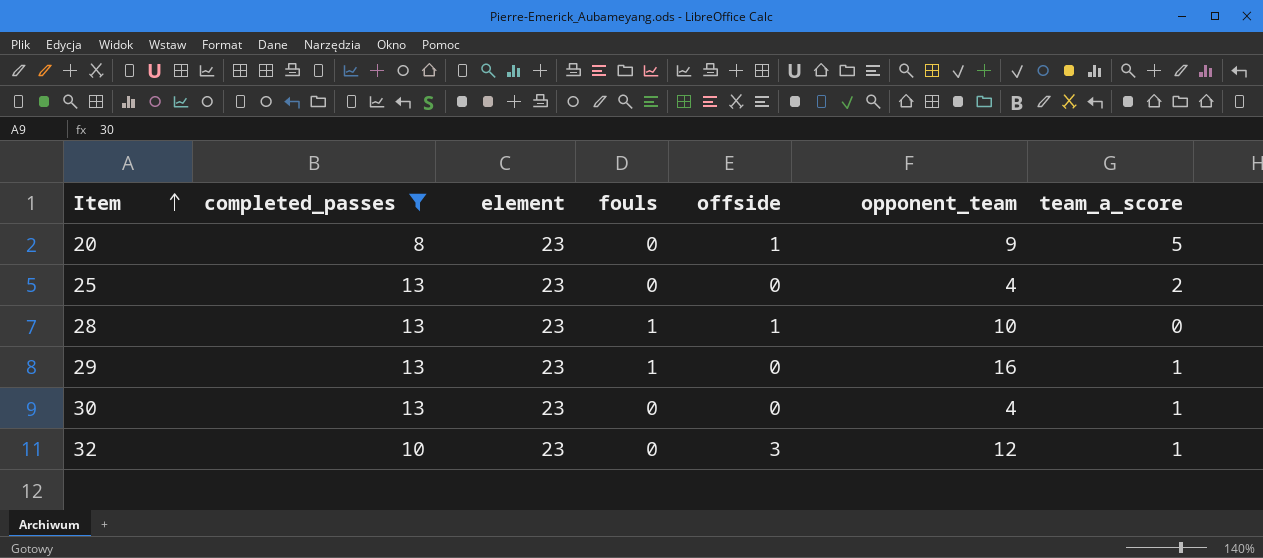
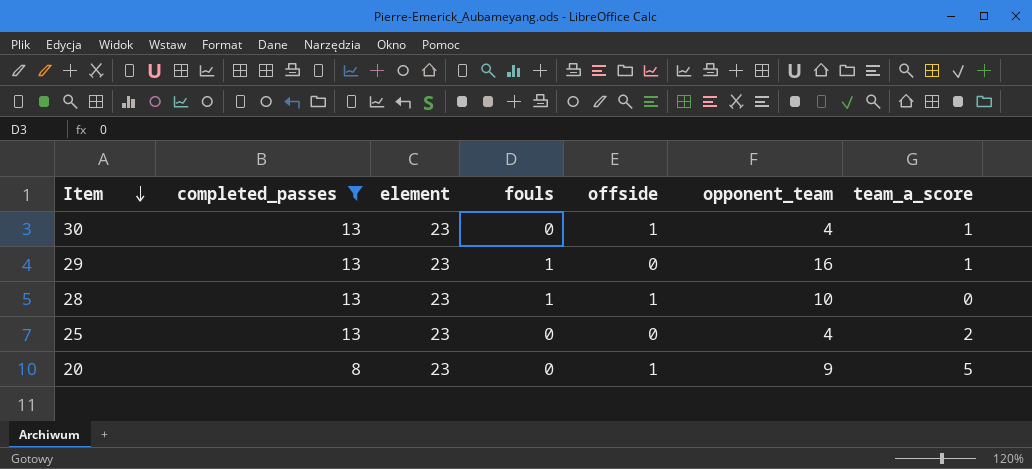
row order: Item ascending -> Item descending
row 32: 10 | 23 | 0 | 3 | 12 | 1 -> none
30 | offside: 0 -> 1

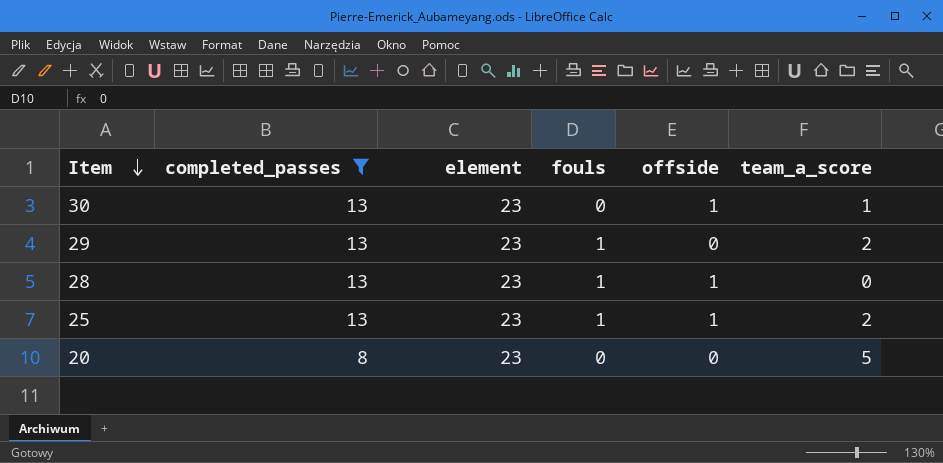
column opponent_team | position: 6 -> none
29 | team_a_score: 1 -> 2
25 | fouls: 0 -> 1
25 | offside: 0 -> 1
20 | offside: 1 -> 0

